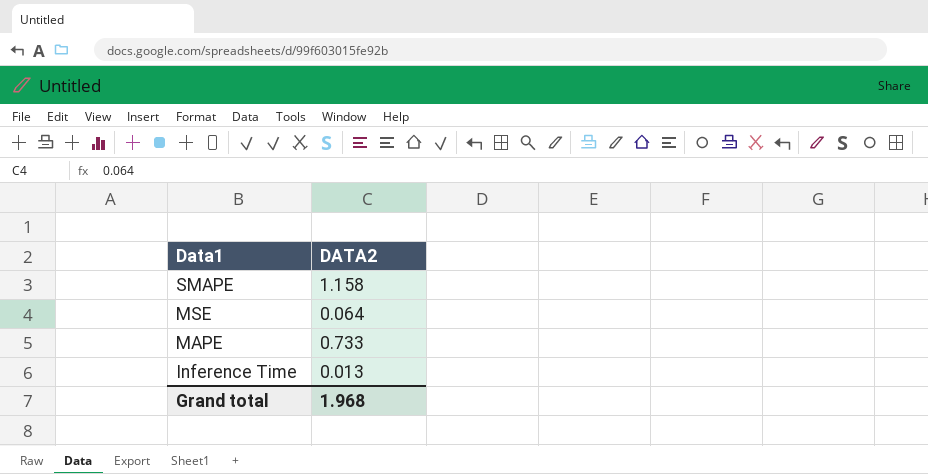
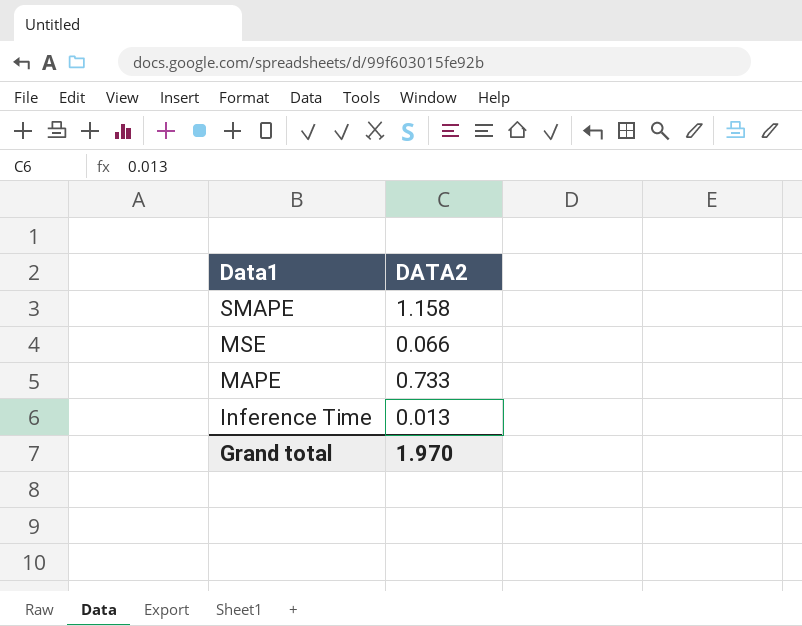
MSE | DATA2: 0.064 -> 0.066
Grand total | DATA2: 1.968 -> 1.970

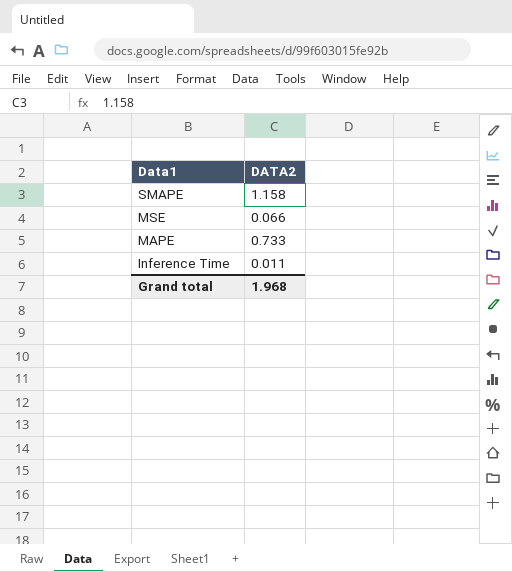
Inference Time | DATA2: 0.013 -> 0.011
Grand total | DATA2: 1.970 -> 1.968

